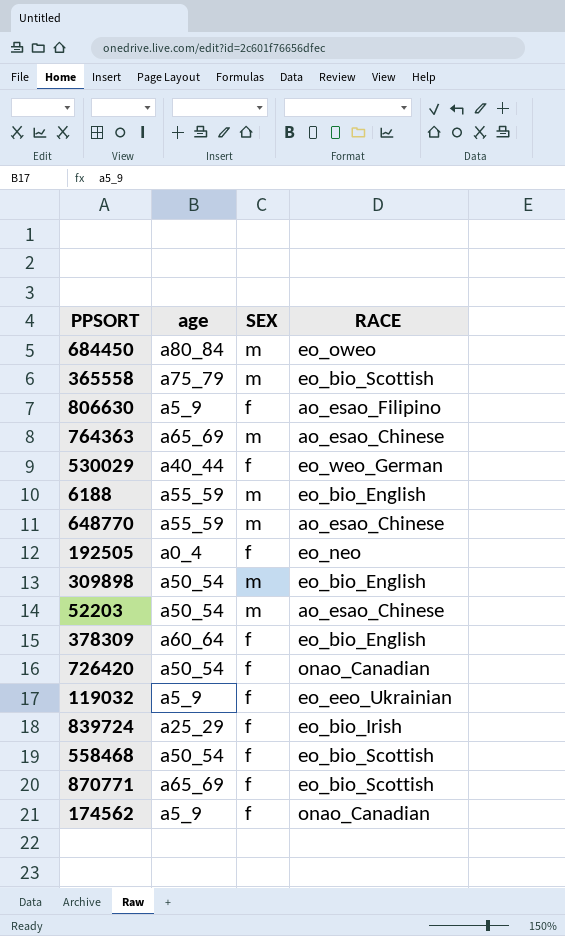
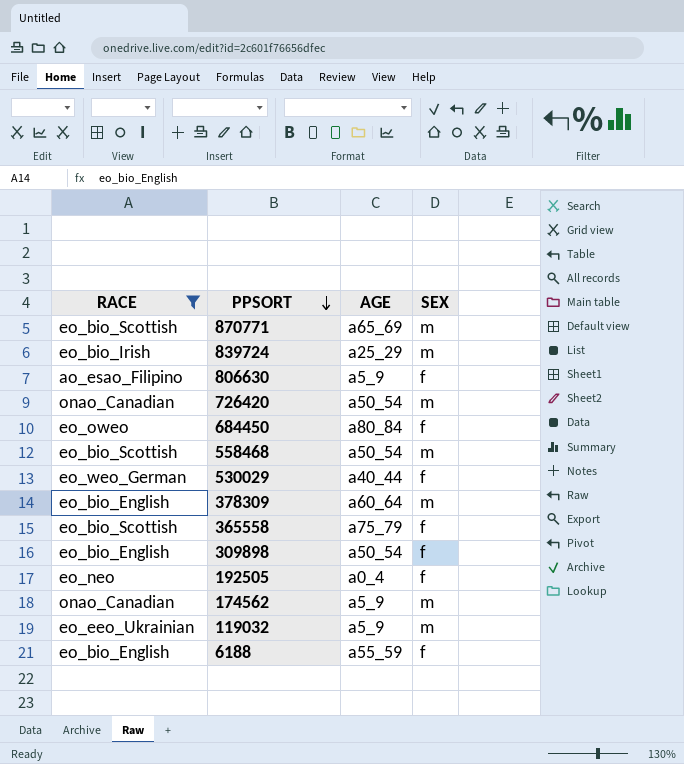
filter: none -> RACE != ao_esao_Chinese
row order: none -> PPSORT descending
column RACE | position: 4 -> 1
column name: age -> AGE
870771 | SEX: f -> m
839724 | SEX: f -> m
726420 | SEX: f -> m
684450 | SEX: m -> f
558468 | SEX: f -> m
378309 | SEX: f -> m
365558 | SEX: m -> f
309898 | SEX: m -> f
174562 | SEX: f -> m
119032 | SEX: f -> m
6188 | SEX: m -> f

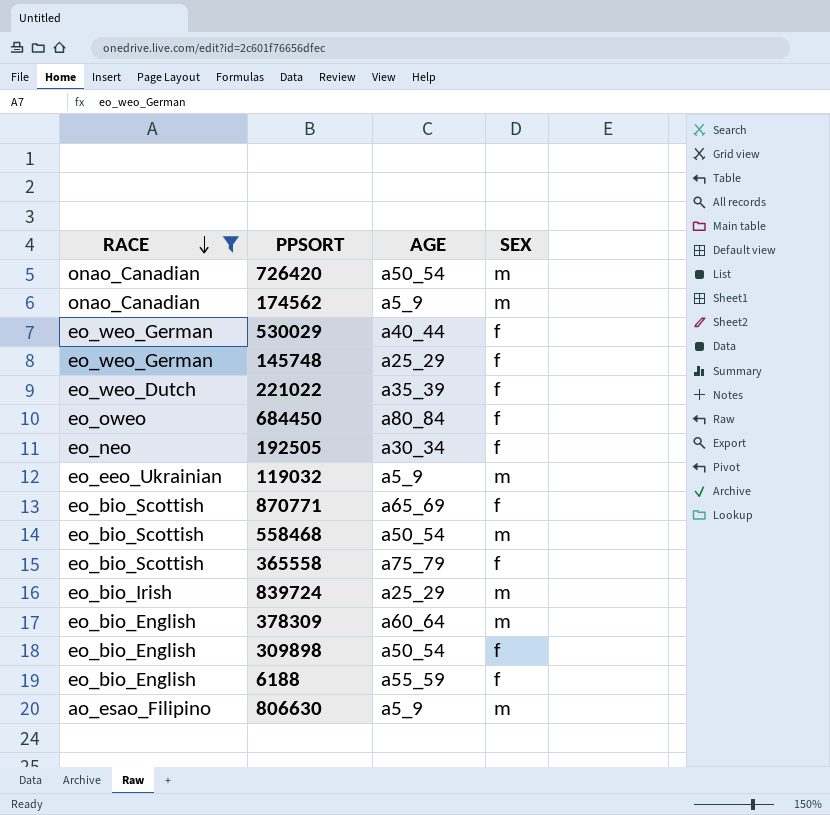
row order: PPSORT descending -> RACE descending
row 145748: none -> eo_weo_German | a25_29 | f
row 221022: none -> eo_weo_Dutch | a35_39 | f
192505 | AGE: a0_4 -> a30_34
870771 | SEX: m -> f
806630 | SEX: f -> m

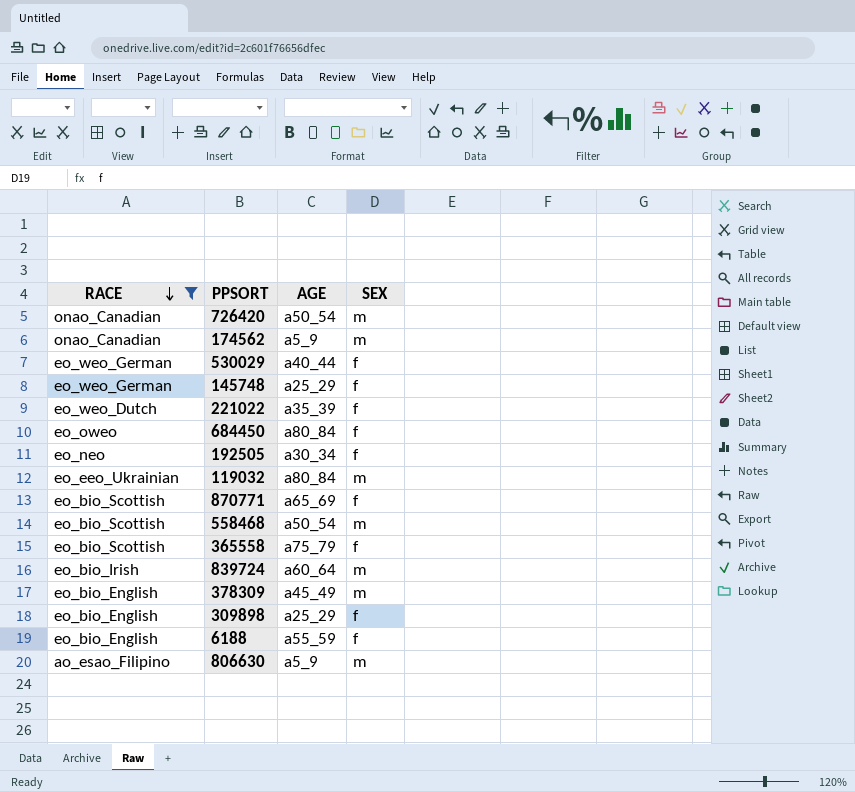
119032 | AGE: a5_9 -> a80_84
839724 | AGE: a25_29 -> a60_64
378309 | AGE: a60_64 -> a45_49
309898 | AGE: a50_54 -> a25_29

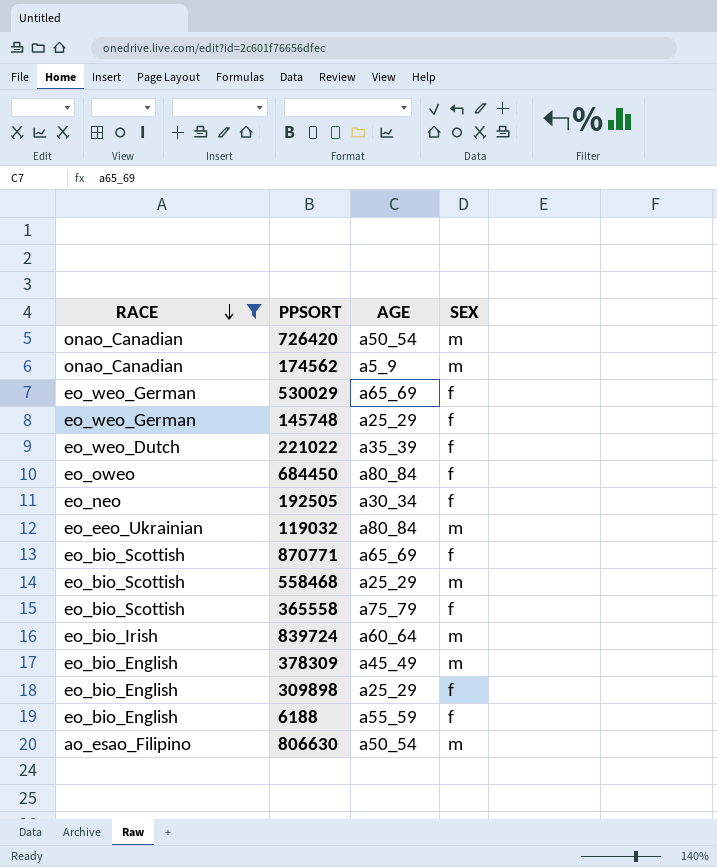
530029 | AGE: a40_44 -> a65_69
558468 | AGE: a50_54 -> a25_29
806630 | AGE: a5_9 -> a50_54

